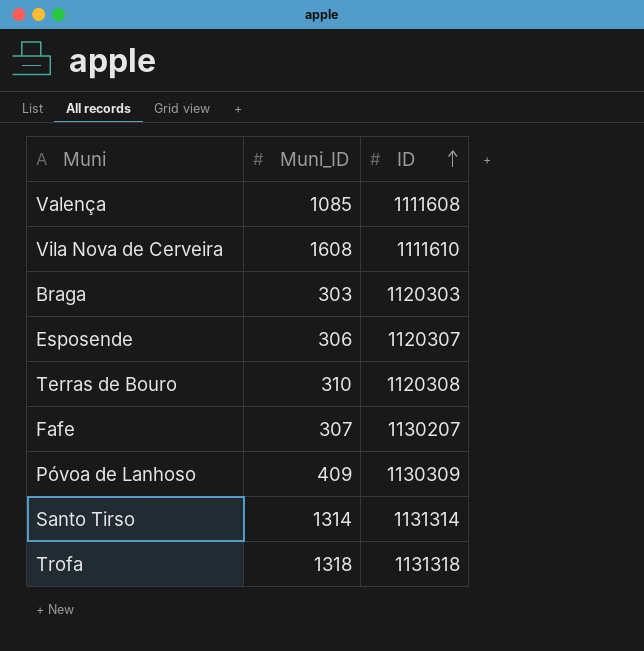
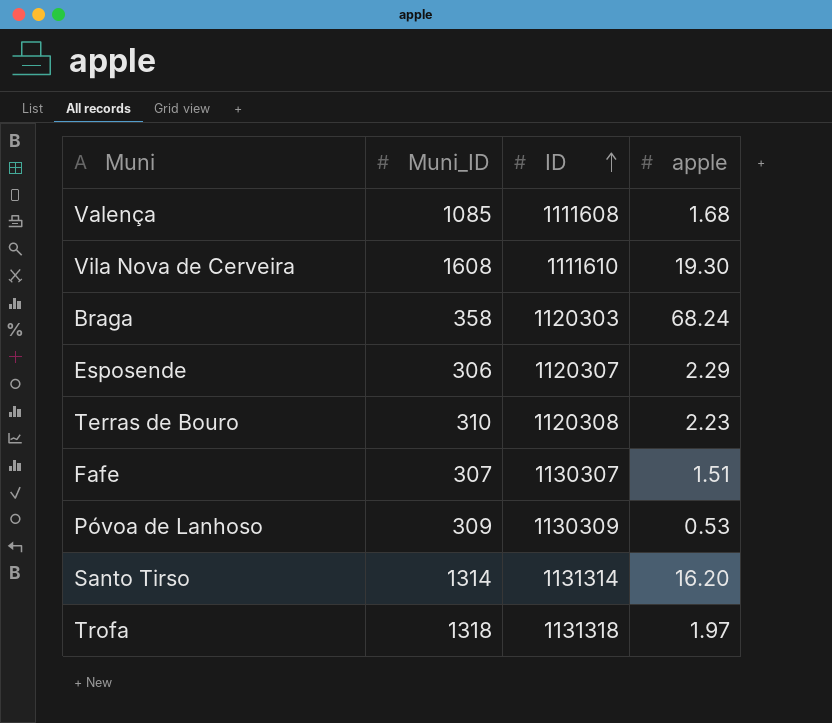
column apple | position: none -> 4
Braga | Muni_ID: 303 -> 358
Fafe | ID: 1130207 -> 1130307
Póvoa de Lanhoso | Muni_ID: 409 -> 309

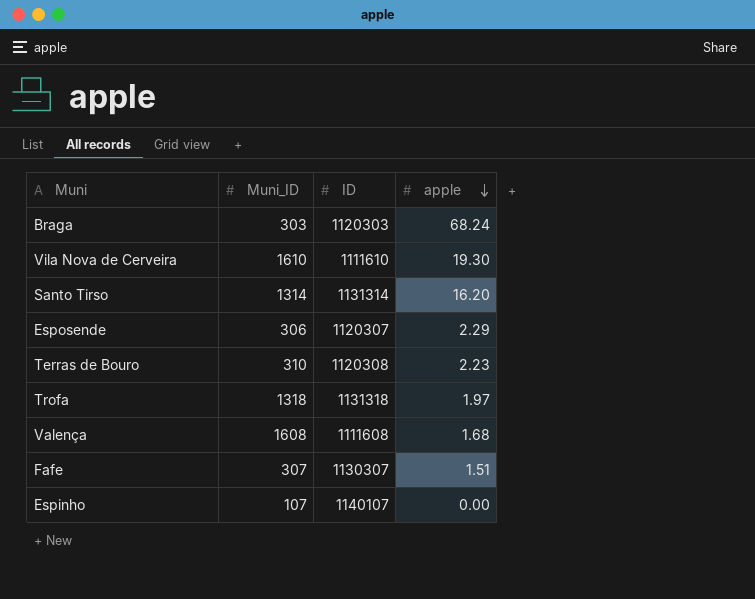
row order: ID ascending -> apple descending
row Póvoa de Lanhoso: 309 | 1130309 | 0.53 -> none
Braga | Muni_ID: 358 -> 303
Vila Nova de Cerveira | Muni_ID: 1608 -> 1610
Valença | Muni_ID: 1085 -> 1608
row Espinho: none -> 107 | 1140107 | 0.00

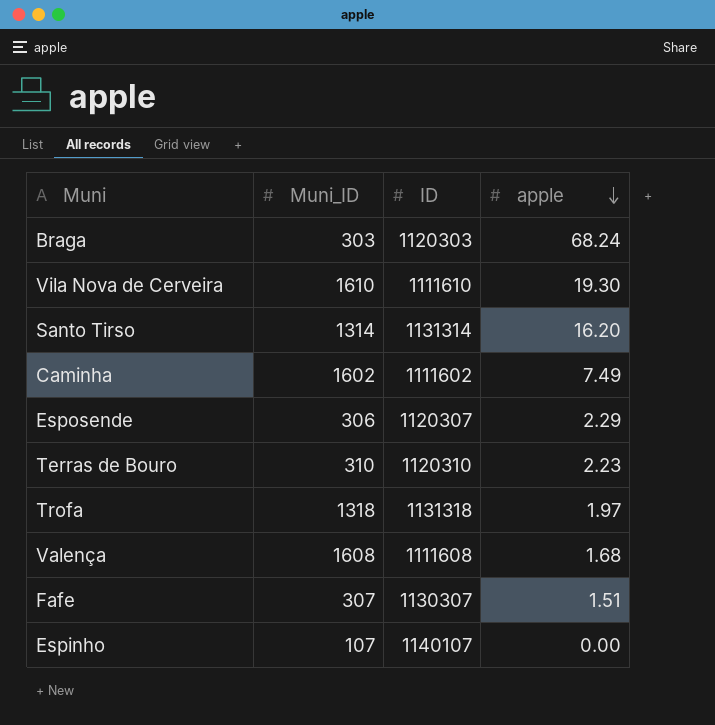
row Caminha: none -> 1602 | 1111602 | 7.49
Terras de Bouro | ID: 1120308 -> 1120310

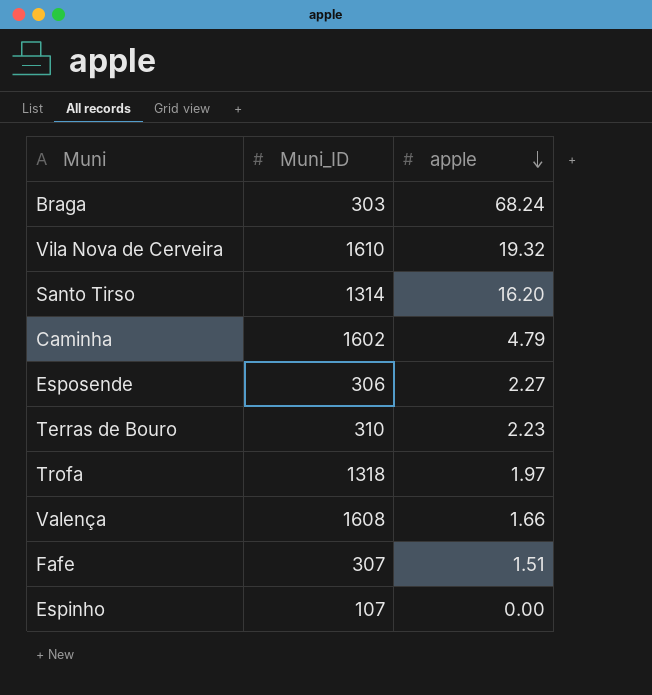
column ID | position: 3 -> none
Vila Nova de Cerveira | apple: 19.30 -> 19.32
Caminha | apple: 7.49 -> 4.79
Esposende | apple: 2.29 -> 2.27
Valença | apple: 1.68 -> 1.66

